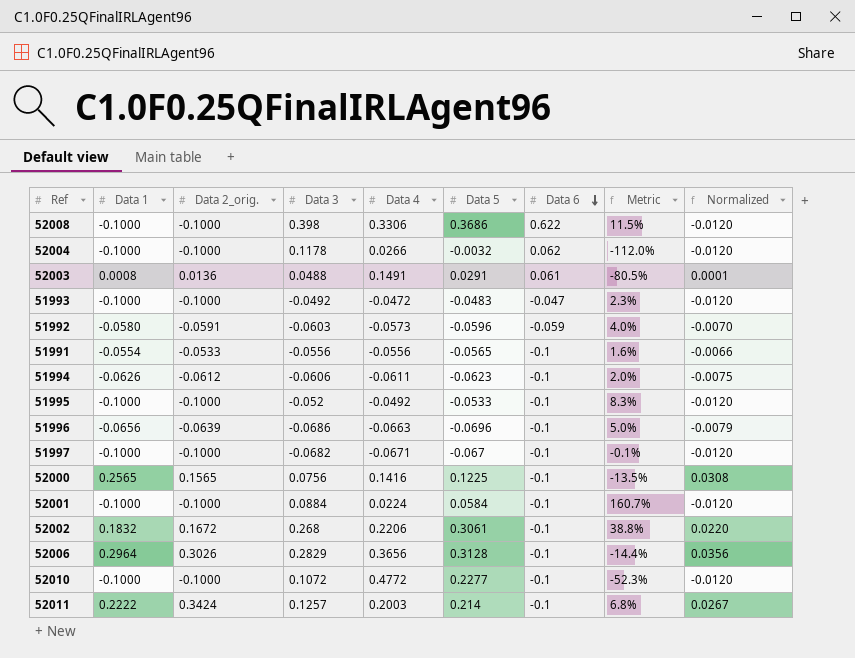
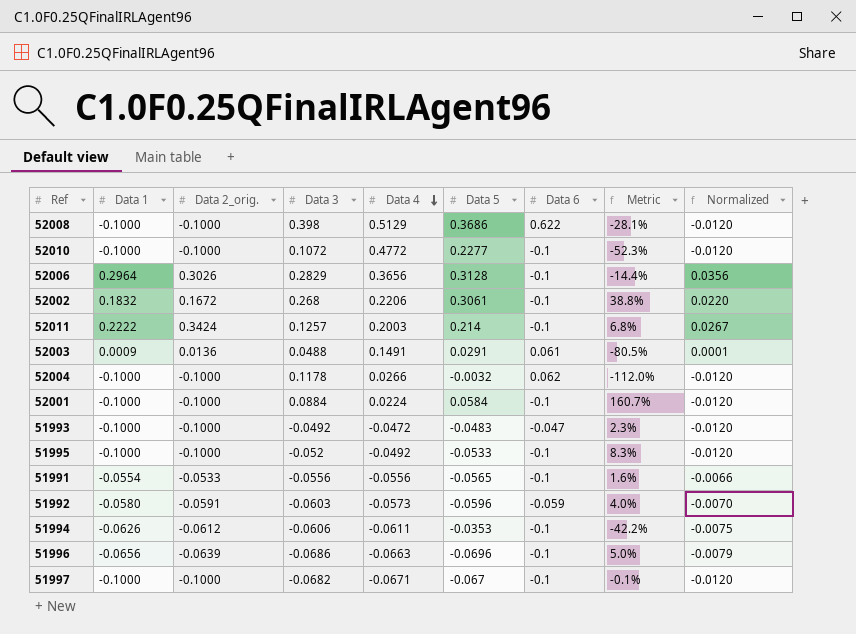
row order: Data 6 descending -> Data 4 descending
row 52000: 0.2565 | 0.1565 | 0.0756 | 0.1416 | 0.1225 | -0.1 | -13.5% | 0.0308 -> none
52008 | Data 4: 0.3306 -> 0.5129
52008 | Metric: 11.5% -> -28.1%
52003 | Data 1: 0.0008 -> 0.0009
51994 | Data 5: -0.0623 -> -0.0353
51994 | Metric: 2.0% -> -42.2%

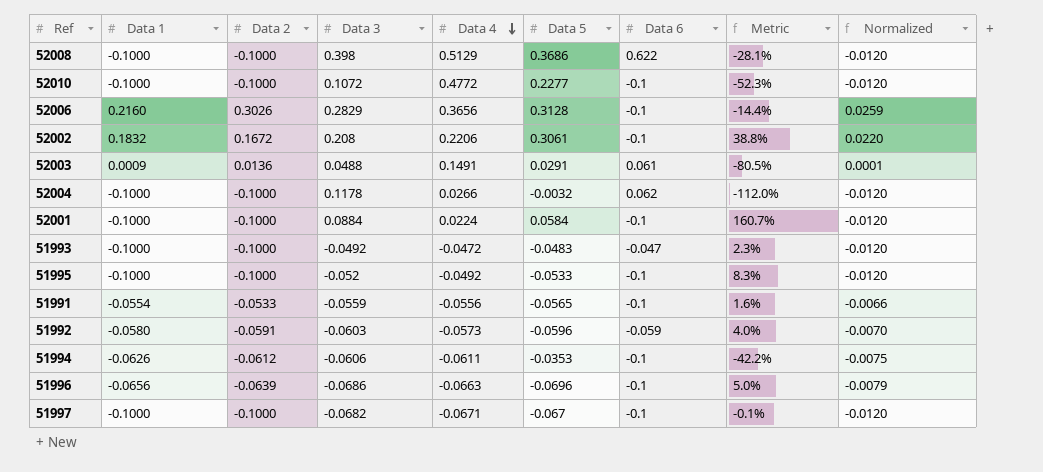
column name: Data 2_orig. -> Data 2
row 52011: 0.2222 | 0.3424 | 0.1257 | 0.2003 | 0.214 | -0.1 | 6.8% | 0.0267 -> none
52006 | Data 1: 0.2964 -> 0.2160
52006 | Normalized: 0.0356 -> 0.0259
52002 | Data 3: 0.268 -> 0.208
51991 | Data 3: -0.0556 -> -0.0559

